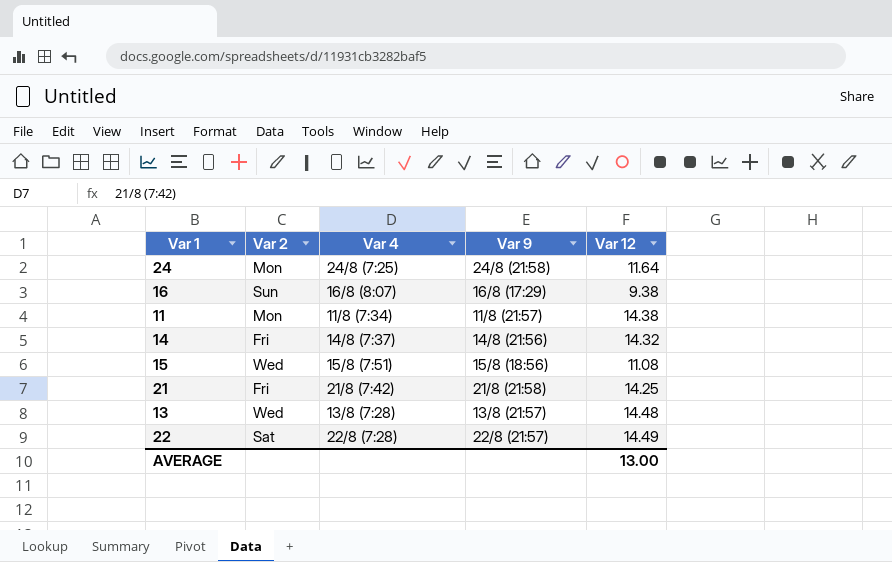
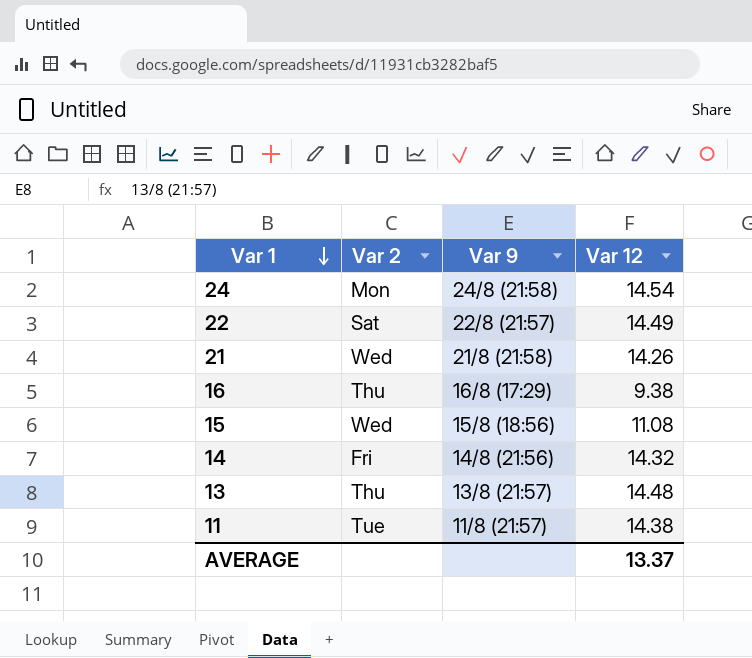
row order: none -> Var 1 descending
column Var 4 | position: 3 -> none
24 | Var 12: 11.64 -> 14.54
21 | Var 2: Fri -> Wed
21 | Var 12: 14.25 -> 14.26
16 | Var 2: Sun -> Thu
13 | Var 2: Wed -> Thu
11 | Var 2: Mon -> Tue
AVERAGE | Var 12: 13.00 -> 13.37

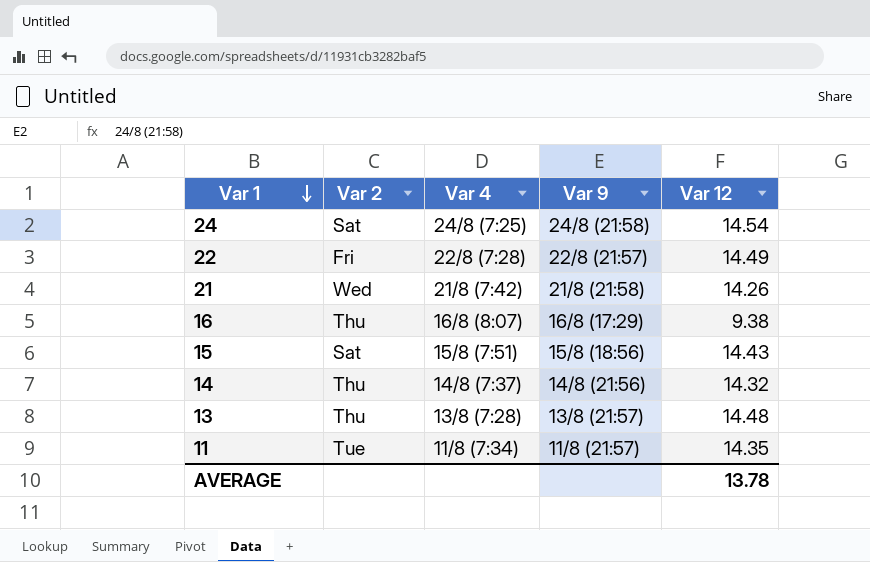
column Var 4 | position: none -> 3
24 | Var 2: Mon -> Sat
22 | Var 2: Sat -> Fri
15 | Var 2: Wed -> Sat
15 | Var 12: 11.08 -> 14.43
14 | Var 2: Fri -> Thu
11 | Var 12: 14.38 -> 14.35
AVERAGE | Var 12: 13.37 -> 13.78

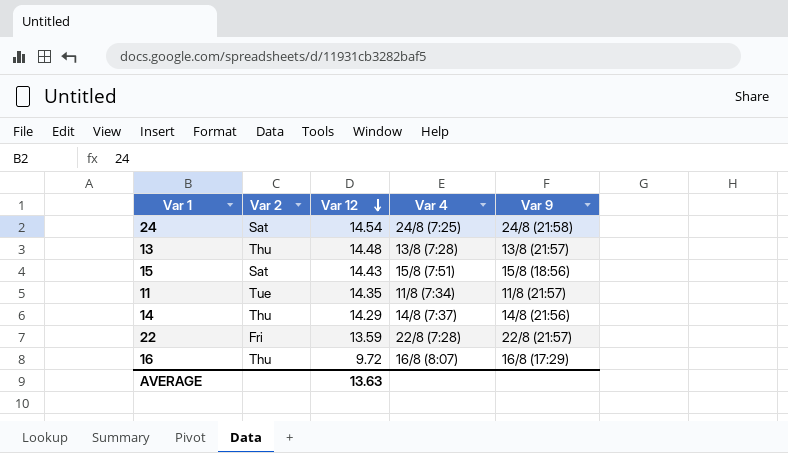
row order: Var 1 descending -> Var 12 descending
column Var 12 | position: 5 -> 3
row 21: Wed | 21/8 (7:42) | 21/8 (21:58) | 14.26 -> none
14 | Var 12: 14.32 -> 14.29
22 | Var 12: 14.49 -> 13.59
16 | Var 12: 9.38 -> 9.72
AVERAGE | Var 12: 13.78 -> 13.63

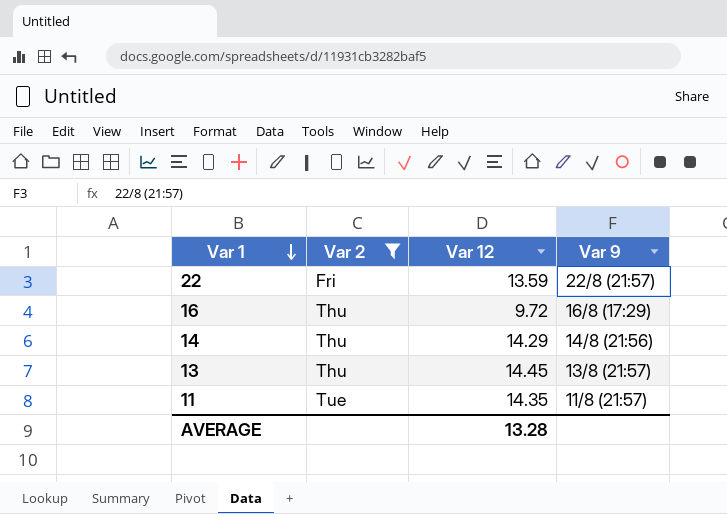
filter: none -> Var 2 != Sat
row order: Var 12 descending -> Var 1 descending
column Var 4 | position: 4 -> none
13 | Var 12: 14.48 -> 14.45
AVERAGE | Var 12: 13.63 -> 13.28

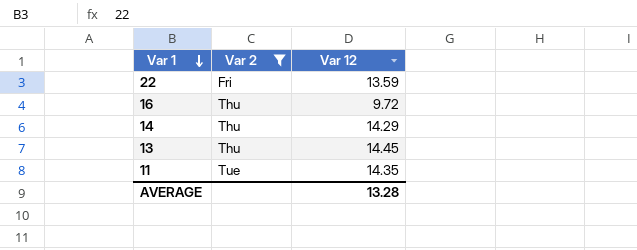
column Var 9 | position: 4 -> none

